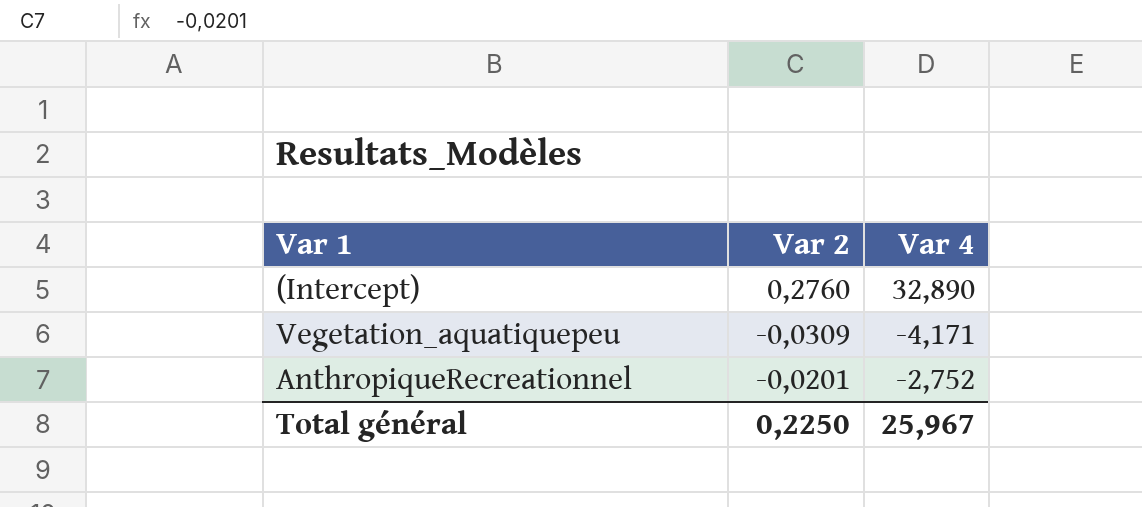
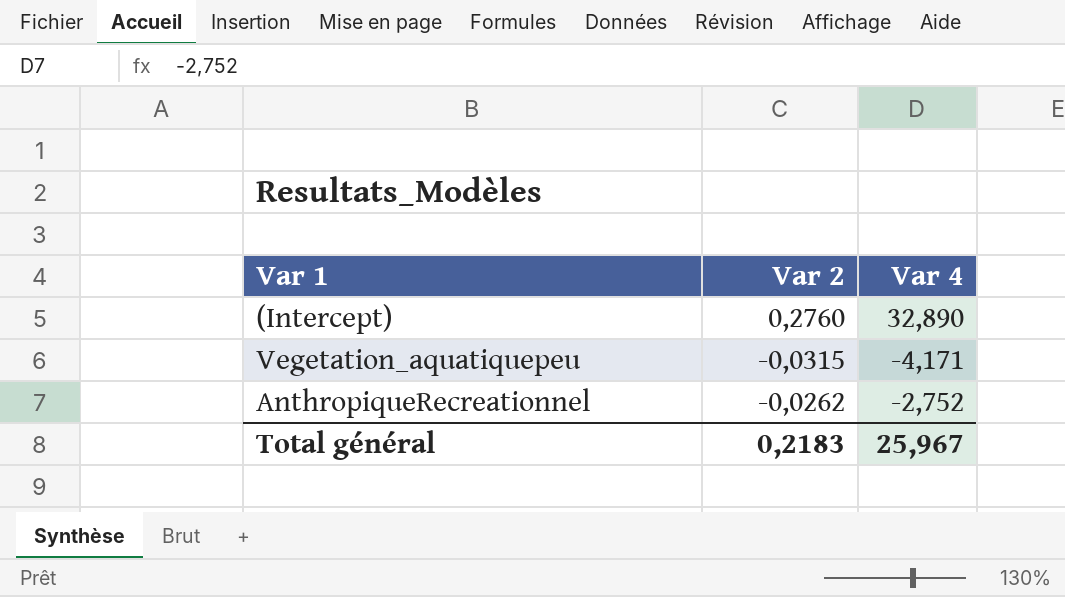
Vegetation_aquatiquepeu | Var 2: -0,0309 -> -0,0315
AnthropiqueRecreationnel | Var 2: -0,0201 -> -0,0262
Total général | Var 2: 0,2250 -> 0,2183

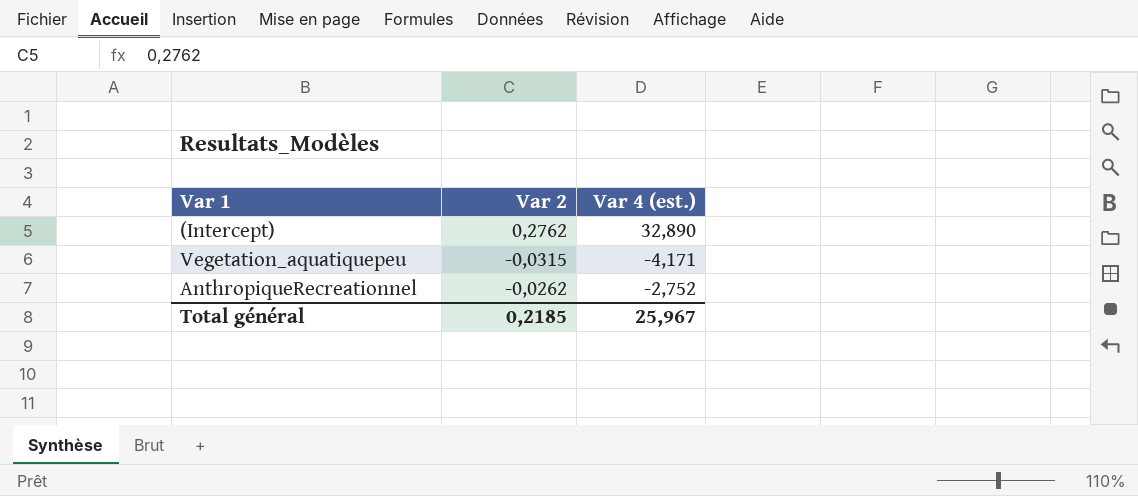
column name: Var 4 -> Var 4 (est.)
(Intercept) | Var 2: 0,2760 -> 0,2762
Total général | Var 2: 0,2183 -> 0,2185

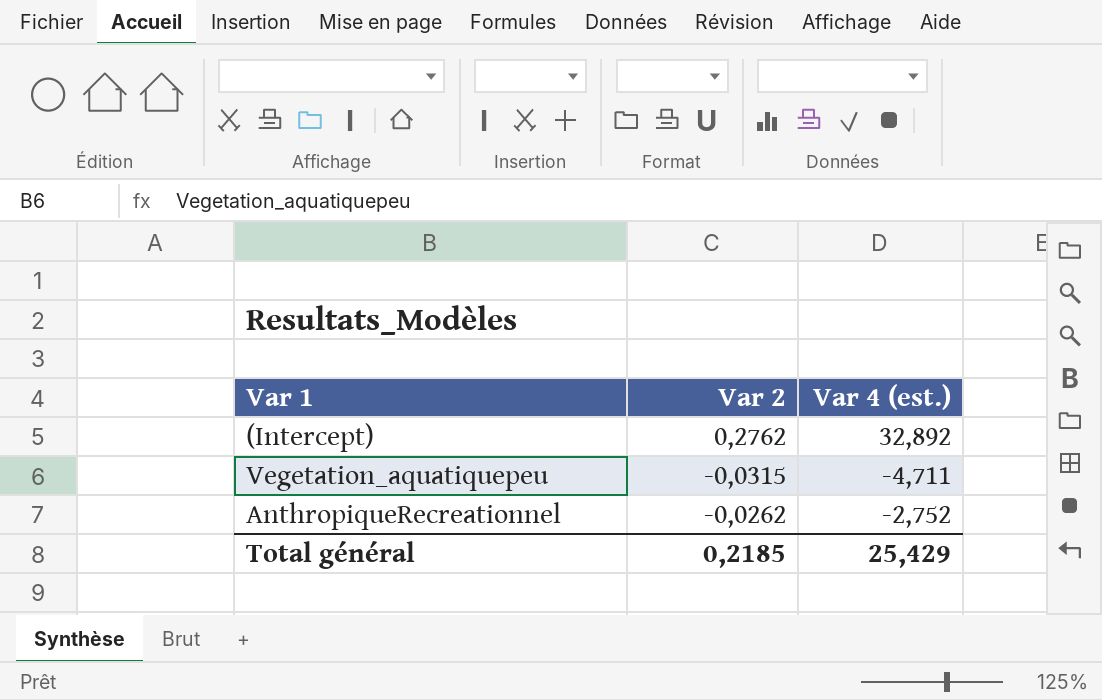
(Intercept) | Var 4 (est.): 32,890 -> 32,892
Vegetation_aquatiquepeu | Var 4 (est.): -4,171 -> -4,711
Total général | Var 4 (est.): 25,967 -> 25,429

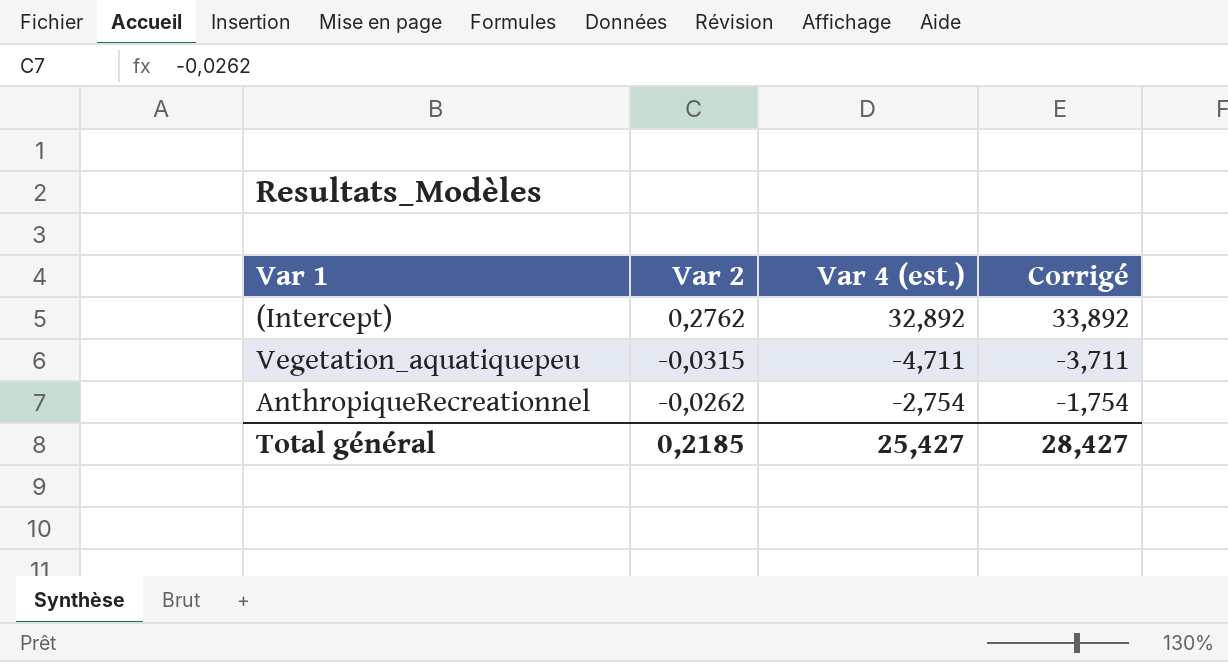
column Corrigé | formula: none -> [Var 4 (est.)] + 1
AnthropiqueRecreationnel | Var 4 (est.): -2,752 -> -2,754
Total général | Var 4 (est.): 25,429 -> 25,427

